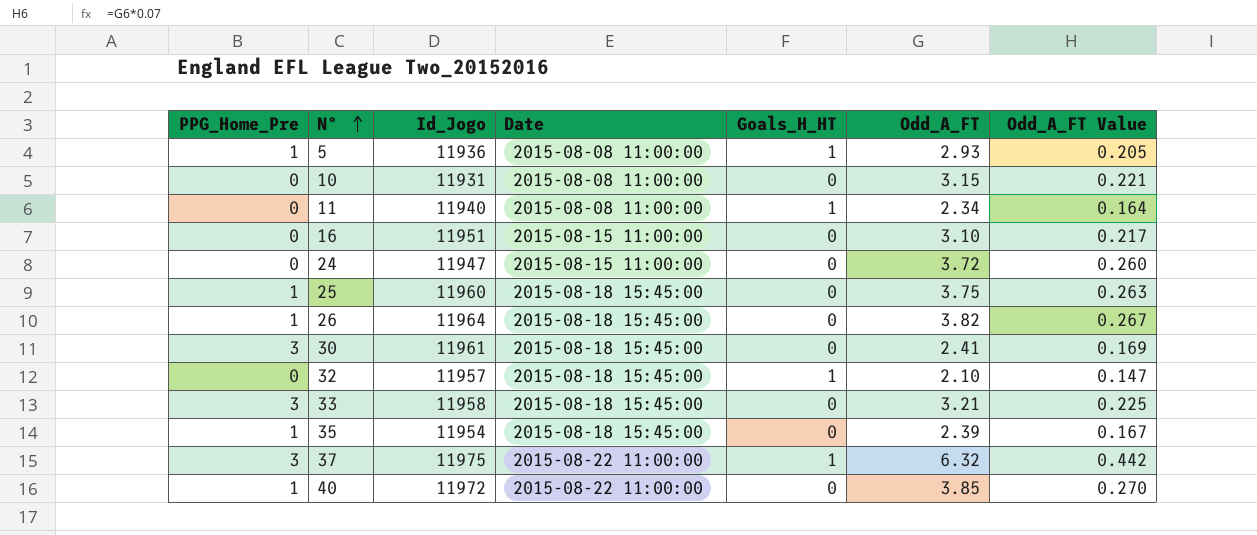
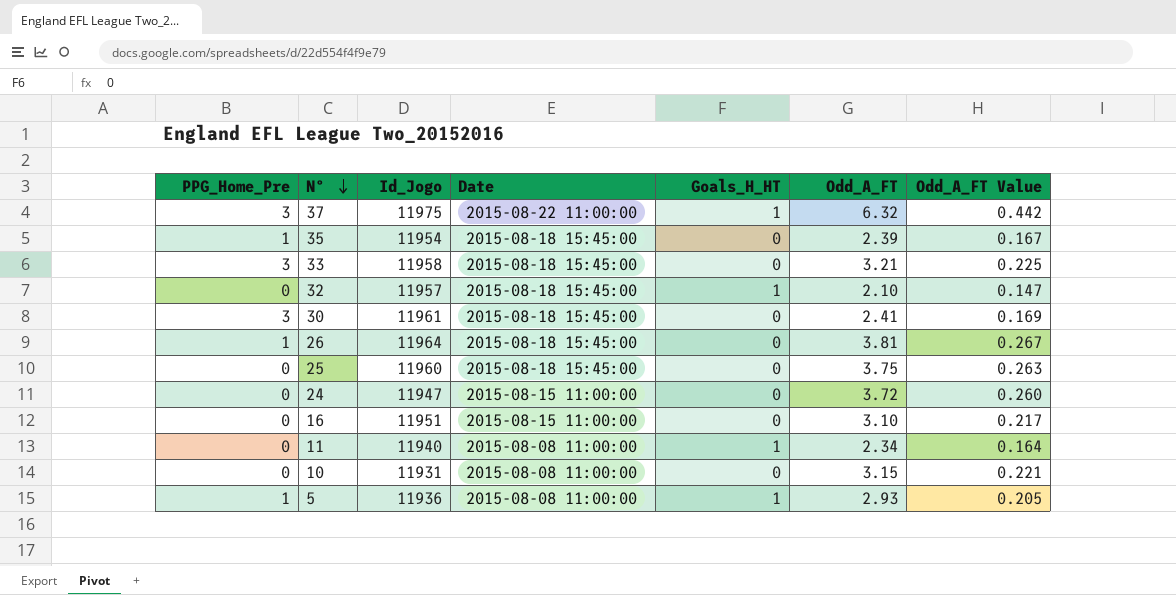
row order: Nº ascending -> Nº descending
row 40: 1 | 11972 | 2015-08-22 11:00:00 | 0 | 3.85 | 0.270 -> none
26 | Odd_A_FT: 3.82 -> 3.81
25 | PPG_Home_Pre: 1 -> 0

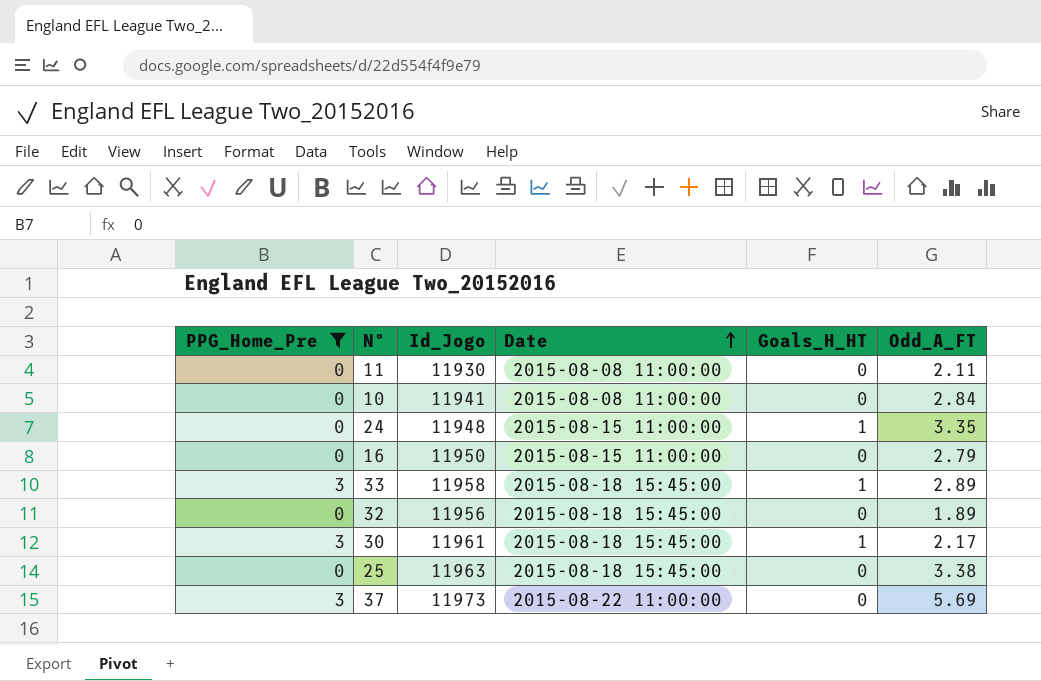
filter: none -> PPG_Home_Pre != 1
row order: Nº descending -> Date ascending
column Odd_A_FT Value | formula: [Odd_A_FT] * 0.07 -> none
11 | Id_Jogo: 11940 -> 11930
11 | Goals_H_HT: 1 -> 0
11 | Odd_A_FT: 2.34 -> 2.11
10 | Id_Jogo: 11931 -> 11941
10 | Odd_A_FT: 3.15 -> 2.84
24 | Id_Jogo: 11947 -> 11948
24 | Goals_H_HT: 0 -> 1
24 | Odd_A_FT: 3.72 -> 3.35
16 | Id_Jogo: 11951 -> 11950
16 | Odd_A_FT: 3.10 -> 2.79
33 | Goals_H_HT: 0 -> 1
33 | Odd_A_FT: 3.21 -> 2.89
32 | Id_Jogo: 11957 -> 11956
32 | Goals_H_HT: 1 -> 0
32 | Odd_A_FT: 2.10 -> 1.89
30 | Goals_H_HT: 0 -> 1
30 | Odd_A_FT: 2.41 -> 2.17
25 | Id_Jogo: 11960 -> 11963
25 | Odd_A_FT: 3.75 -> 3.38
37 | Id_Jogo: 11975 -> 11973
37 | Goals_H_HT: 1 -> 0
37 | Odd_A_FT: 6.32 -> 5.69

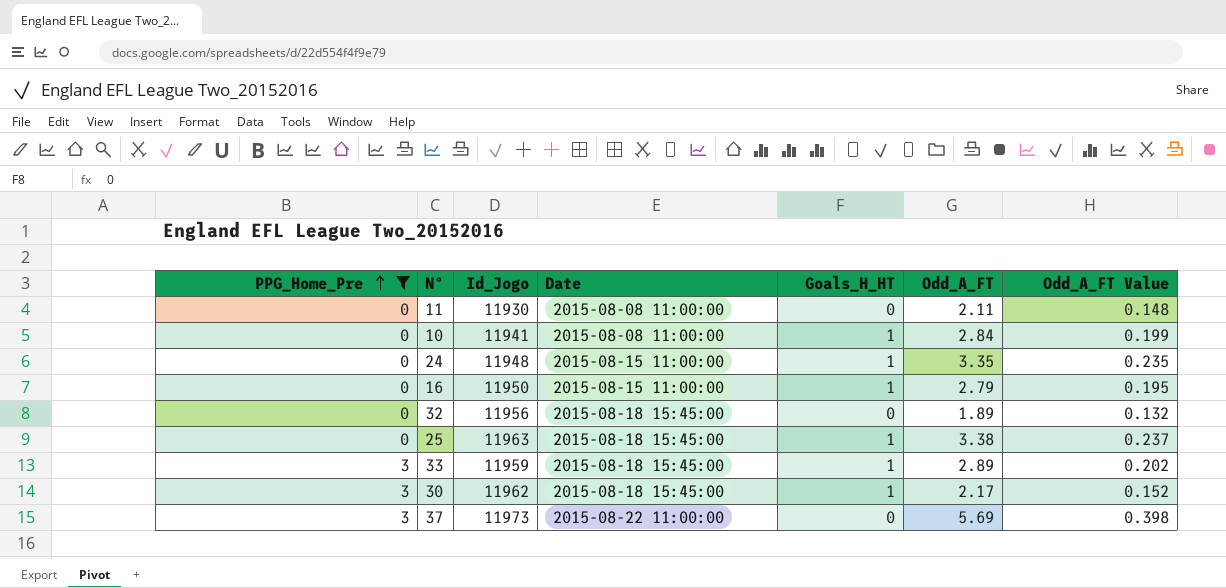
row order: Date ascending -> PPG_Home_Pre ascending
column Odd_A_FT Value | formula: none -> [Odd_A_FT] * 0.07
10 | Goals_H_HT: 0 -> 1
16 | Goals_H_HT: 0 -> 1
25 | Goals_H_HT: 0 -> 1
33 | Id_Jogo: 11958 -> 11959
30 | Id_Jogo: 11961 -> 11962

